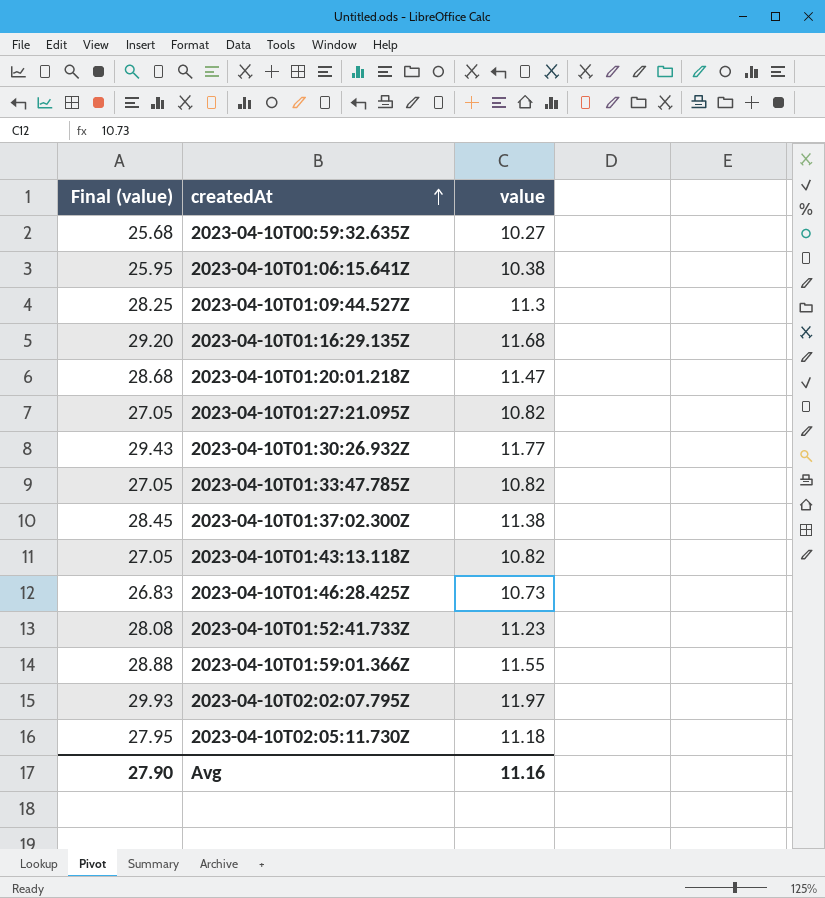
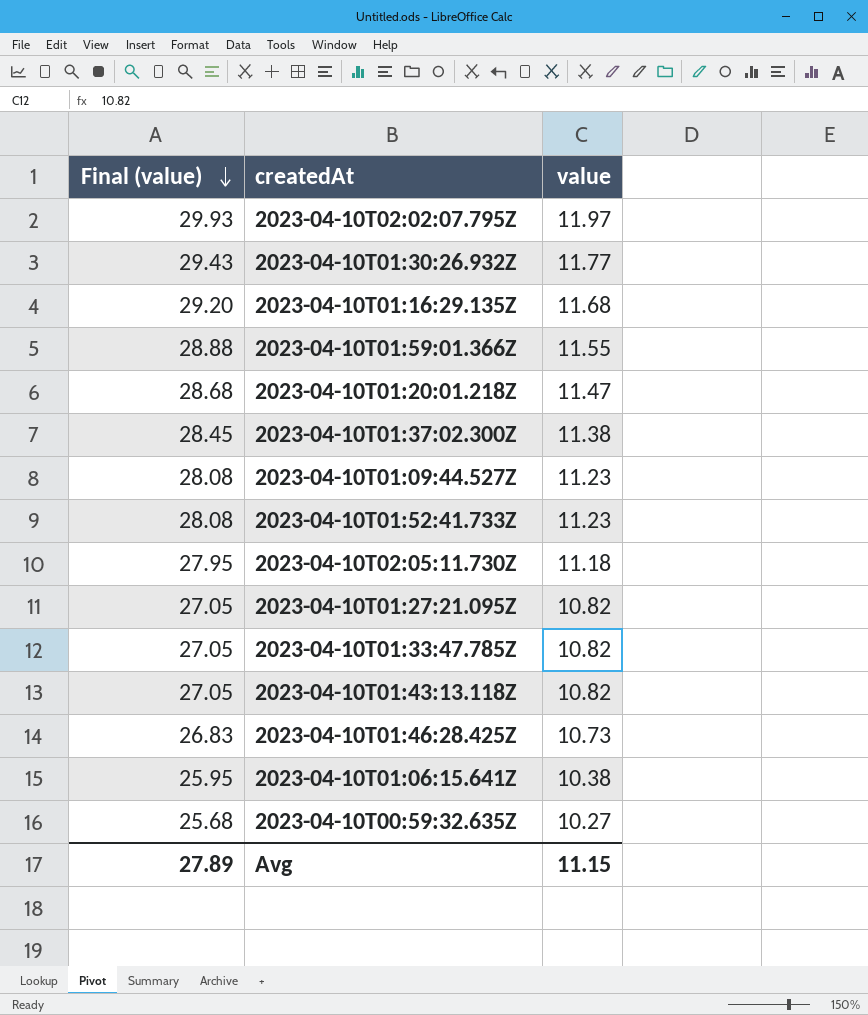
row order: createdAt ascending -> Final (value) descending
2023-04-10T01:09:44.527Z | Final (value): 28.25 -> 28.08
2023-04-10T01:09:44.527Z | value: 11.3 -> 11.23
Avg | Final (value): 27.90 -> 27.89
Avg | value: 11.16 -> 11.15

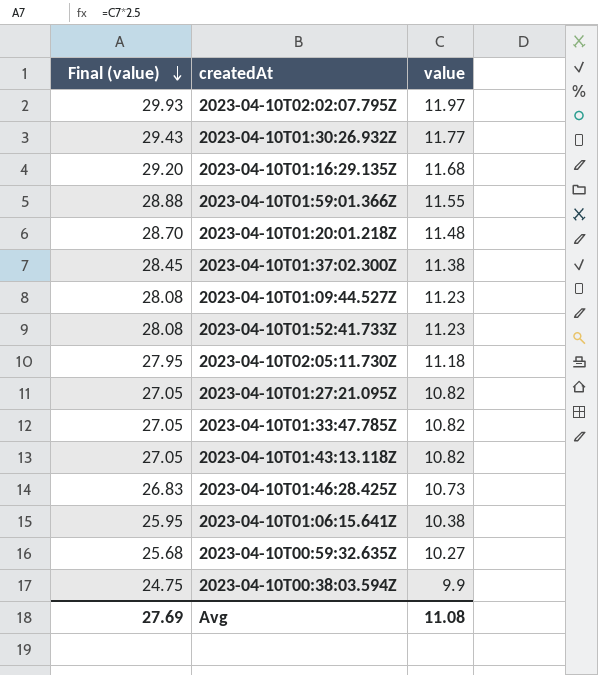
2023-04-10T01:20:01.218Z | Final (value): 28.68 -> 28.70
2023-04-10T01:20:01.218Z | value: 11.47 -> 11.48
row 2023-04-10T00:38:03.594Z: none -> 24.75 | 9.9
Avg | Final (value): 27.89 -> 27.69
Avg | value: 11.15 -> 11.08

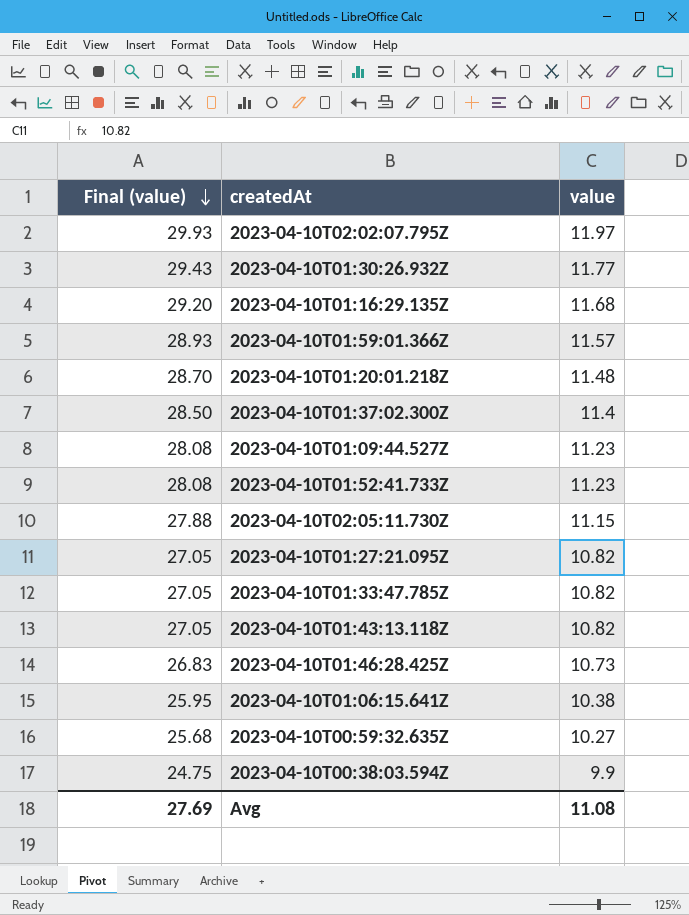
2023-04-10T01:59:01.366Z | Final (value): 28.88 -> 28.93
2023-04-10T01:59:01.366Z | value: 11.55 -> 11.57
2023-04-10T01:37:02.300Z | Final (value): 28.45 -> 28.50
2023-04-10T01:37:02.300Z | value: 11.38 -> 11.4
2023-04-10T02:05:11.730Z | Final (value): 27.95 -> 27.88
2023-04-10T02:05:11.730Z | value: 11.18 -> 11.15

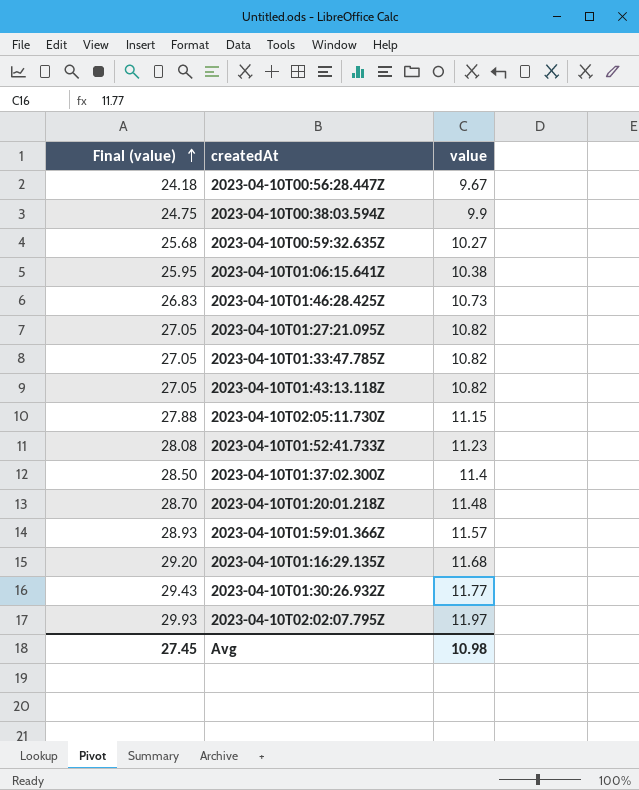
row order: Final (value) descending -> Final (value) ascending
row 2023-04-10T01:09:44.527Z: 28.08 | 11.23 -> none
row 2023-04-10T00:56:28.447Z: none -> 24.18 | 9.67
Avg | Final (value): 27.69 -> 27.45
Avg | value: 11.08 -> 10.98

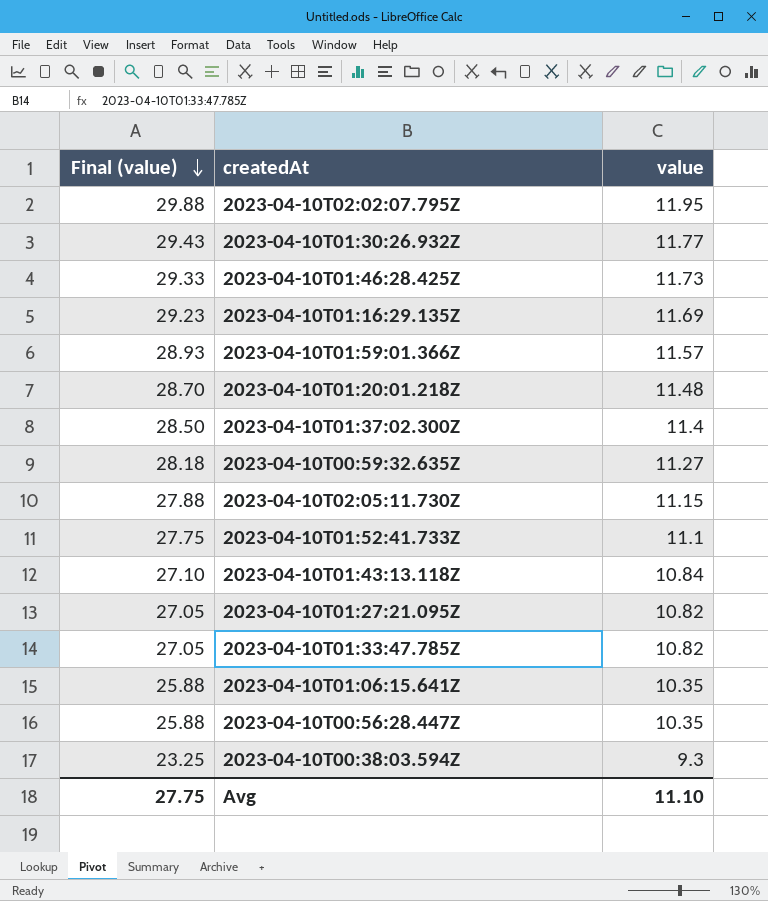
row order: Final (value) ascending -> Final (value) descending
2023-04-10T02:02:07.795Z | Final (value): 29.93 -> 29.88
2023-04-10T02:02:07.795Z | value: 11.97 -> 11.95
2023-04-10T01:46:28.425Z | Final (value): 26.83 -> 29.33
2023-04-10T01:46:28.425Z | value: 10.73 -> 11.73
2023-04-10T01:16:29.135Z | Final (value): 29.20 -> 29.23
2023-04-10T01:16:29.135Z | value: 11.68 -> 11.69
2023-04-10T00:59:32.635Z | Final (value): 25.68 -> 28.18
2023-04-10T00:59:32.635Z | value: 10.27 -> 11.27
2023-04-10T01:52:41.733Z | Final (value): 28.08 -> 27.75
2023-04-10T01:52:41.733Z | value: 11.23 -> 11.1
2023-04-10T01:43:13.118Z | Final (value): 27.05 -> 27.10
2023-04-10T01:43:13.118Z | value: 10.82 -> 10.84
2023-04-10T01:06:15.641Z | Final (value): 25.95 -> 25.88
2023-04-10T01:06:15.641Z | value: 10.38 -> 10.35
2023-04-10T00:56:28.447Z | Final (value): 24.18 -> 25.88
2023-04-10T00:56:28.447Z | value: 9.67 -> 10.35
2023-04-10T00:38:03.594Z | Final (value): 24.75 -> 23.25
2023-04-10T00:38:03.594Z | value: 9.9 -> 9.3
Avg | Final (value): 27.45 -> 27.75
Avg | value: 10.98 -> 11.10

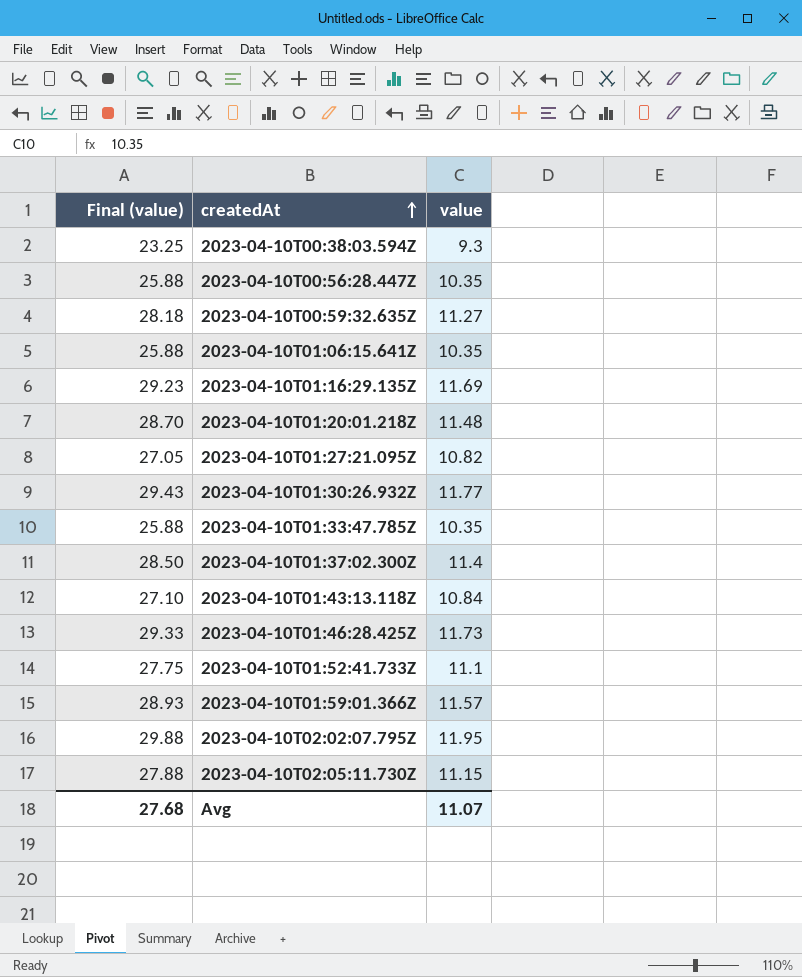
row order: Final (value) descending -> createdAt ascending
2023-04-10T01:33:47.785Z | Final (value): 27.05 -> 25.88
2023-04-10T01:33:47.785Z | value: 10.82 -> 10.35
Avg | Final (value): 27.75 -> 27.68
Avg | value: 11.10 -> 11.07

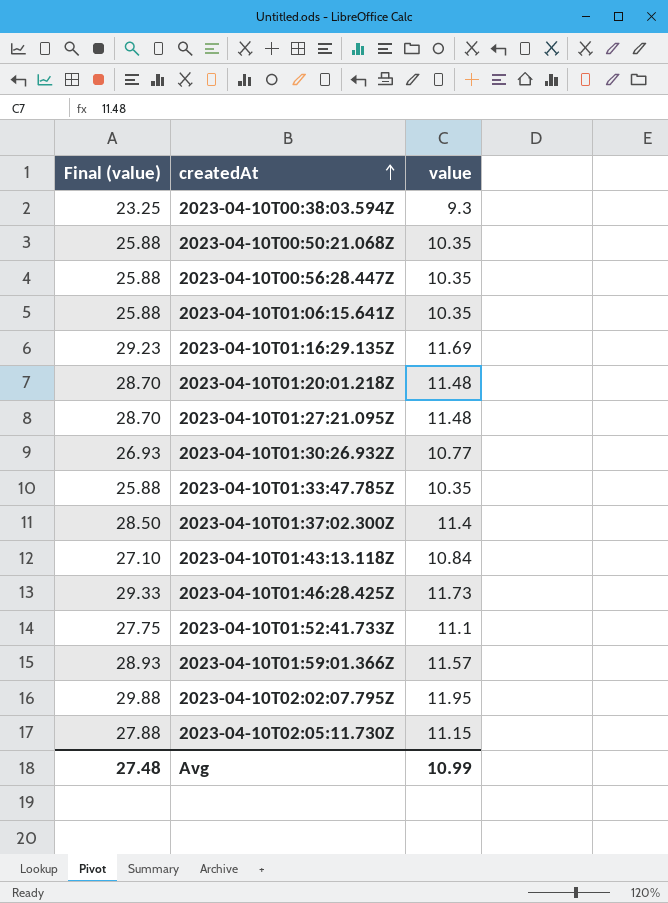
row 2023-04-10T00:59:32.635Z: 28.18 | 11.27 -> none
row 2023-04-10T00:50:21.068Z: none -> 25.88 | 10.35
2023-04-10T01:27:21.095Z | Final (value): 27.05 -> 28.70
2023-04-10T01:27:21.095Z | value: 10.82 -> 11.48
2023-04-10T01:30:26.932Z | Final (value): 29.43 -> 26.93
2023-04-10T01:30:26.932Z | value: 11.77 -> 10.77
Avg | Final (value): 27.68 -> 27.48
Avg | value: 11.07 -> 10.99

